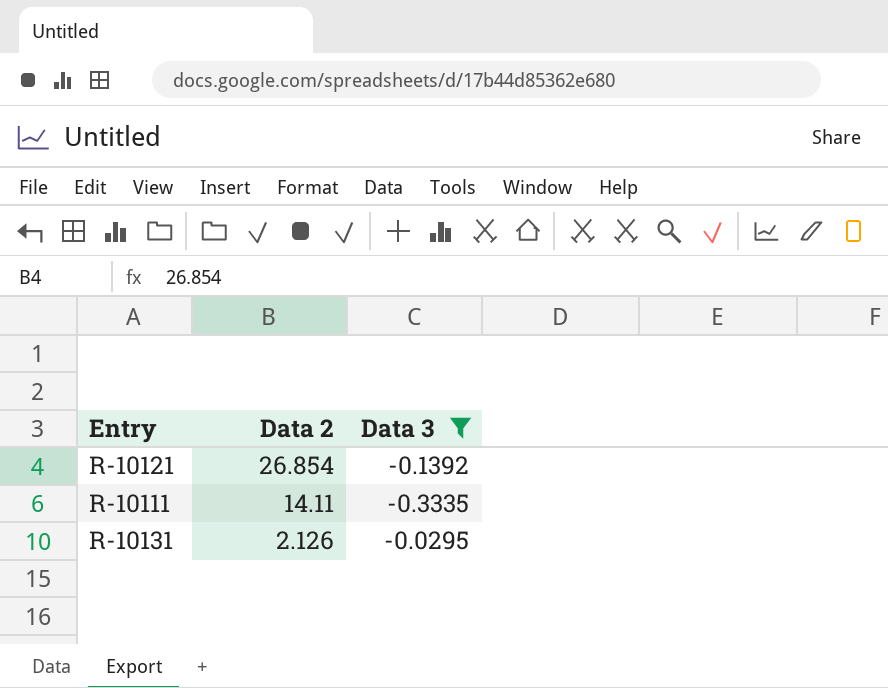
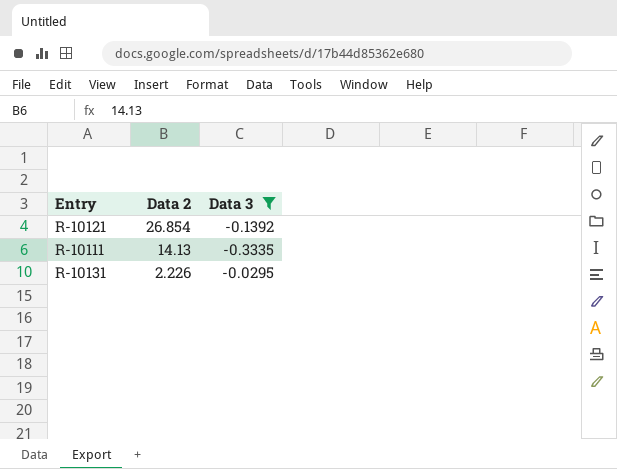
R-10111 | Data 2: 14.11 -> 14.13
R-10131 | Data 2: 2.126 -> 2.226

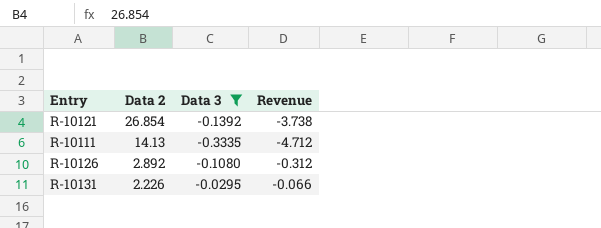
column Revenue | formula: none -> [Data 2] * [Data 3]
row R-10126: none -> 2.892 | -0.1080 | -0.312

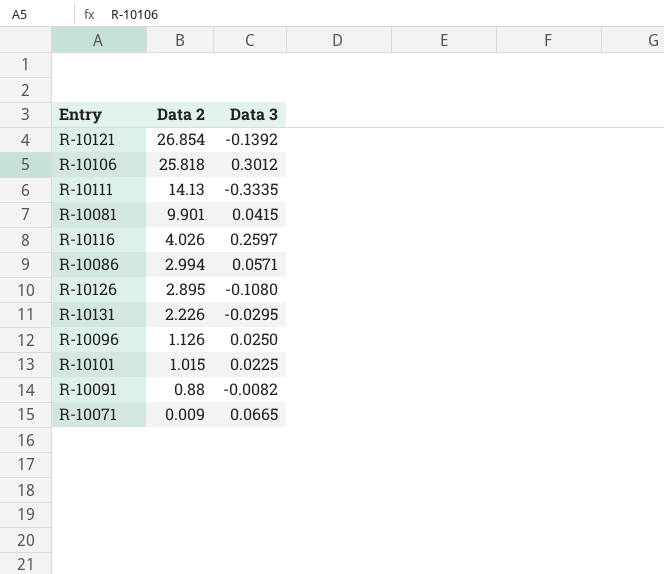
filter: Data 3 <= -0.0295 -> none
column Revenue | formula: [Data 2] * [Data 3] -> none
R-10126 | Data 2: 2.892 -> 2.895

